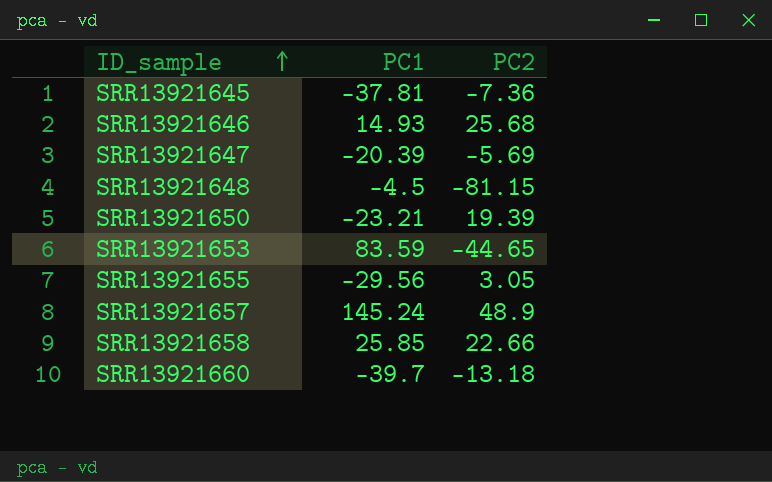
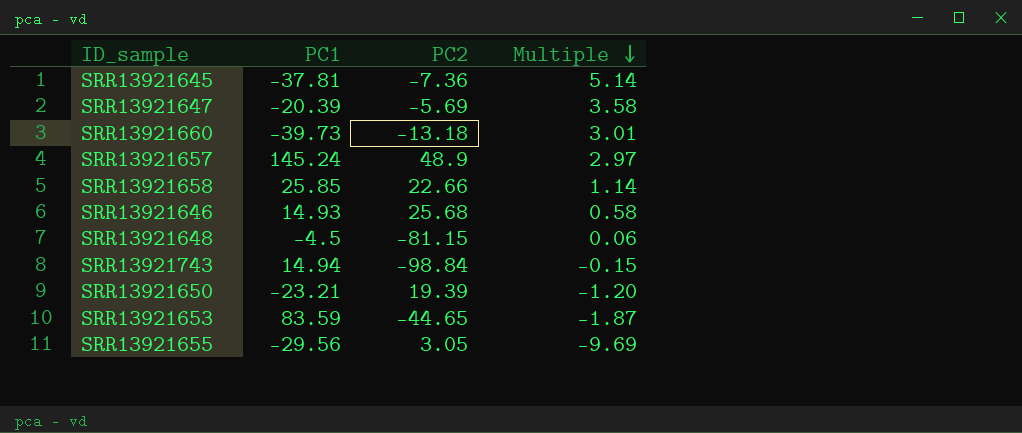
row order: ID_sample ascending -> Multiple descending
column Multiple | formula: none -> [PC1] / [PC2]
SRR13921660 | PC1: -39.7 -> -39.73
row SRR13921743: none -> 14.94 | -98.84 | -0.15

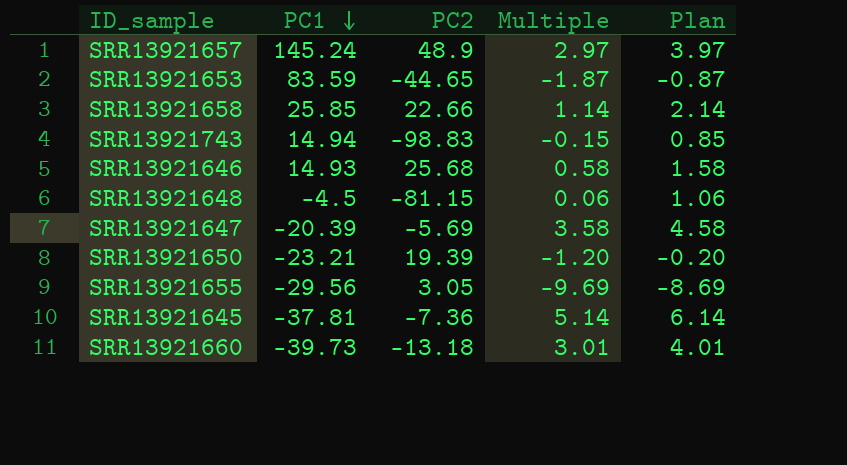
row order: Multiple descending -> PC1 descending
column Plan | formula: none -> [Multiple] + 1
SRR13921743 | PC2: -98.84 -> -98.83

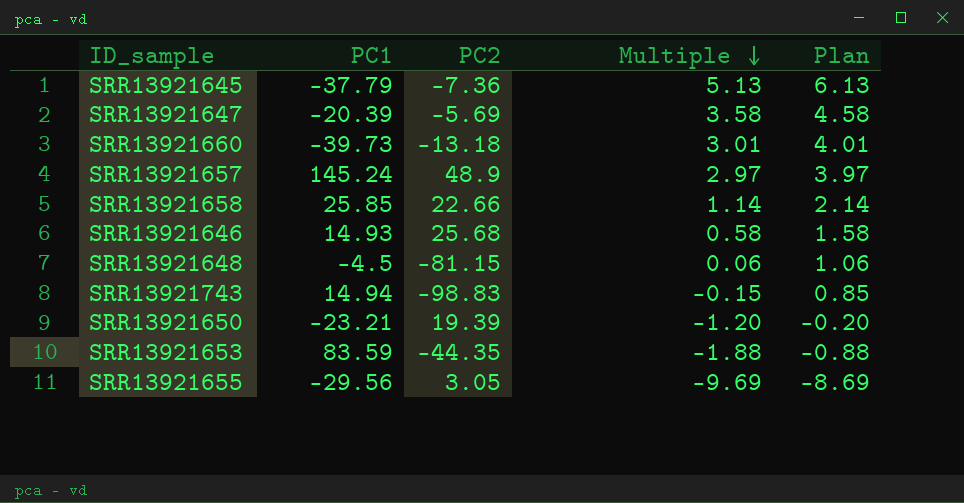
row order: PC1 descending -> Multiple descending
SRR13921645 | PC1: -37.81 -> -37.79
SRR13921645 | Multiple: 5.14 -> 5.13
SRR13921645 | Plan: 6.14 -> 6.13
SRR13921653 | PC2: -44.65 -> -44.35
SRR13921653 | Multiple: -1.87 -> -1.88
SRR13921653 | Plan: -0.87 -> -0.88

